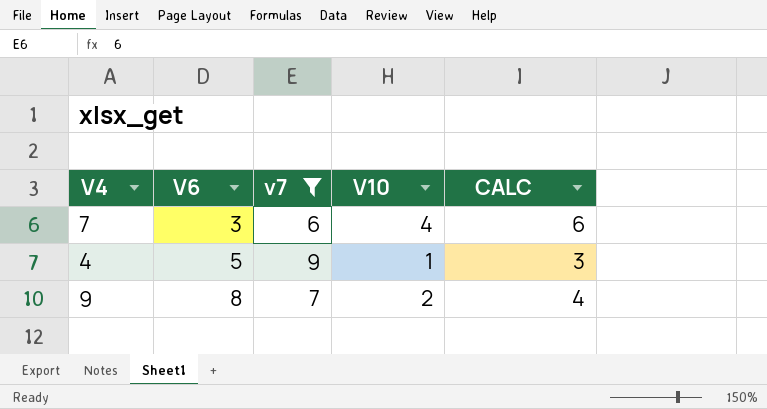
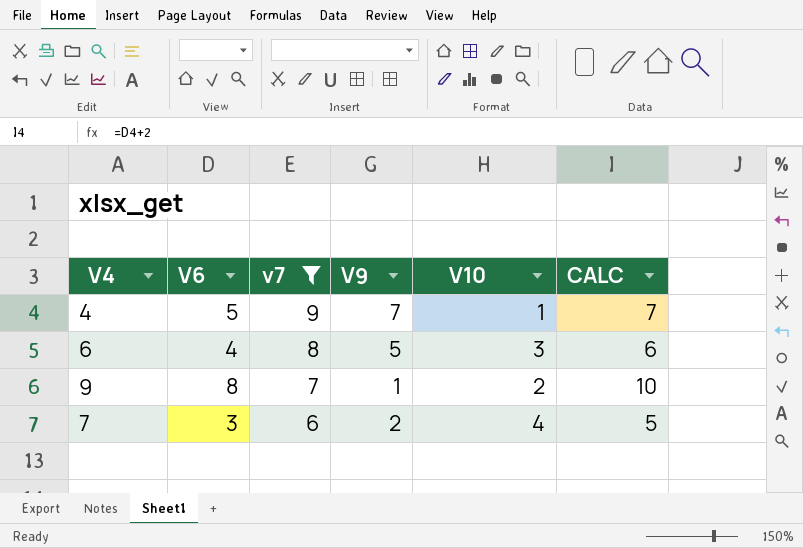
row order: V6 ascending -> v7 descending
column V9 | position: none -> 4
column CALC | formula: [V10] + 2 -> [V6] + 2
row 6: none -> 4 | 8 | 5 | 3 | 6

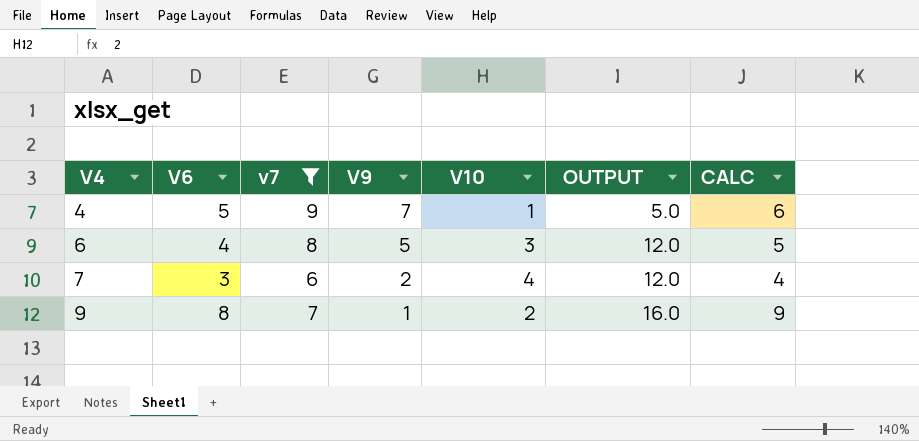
row order: v7 descending -> V4 ascending
column OUTPUT | formula: none -> [V6] * [V10]
column CALC | formula: [V6] + 2 -> [V6] + 1

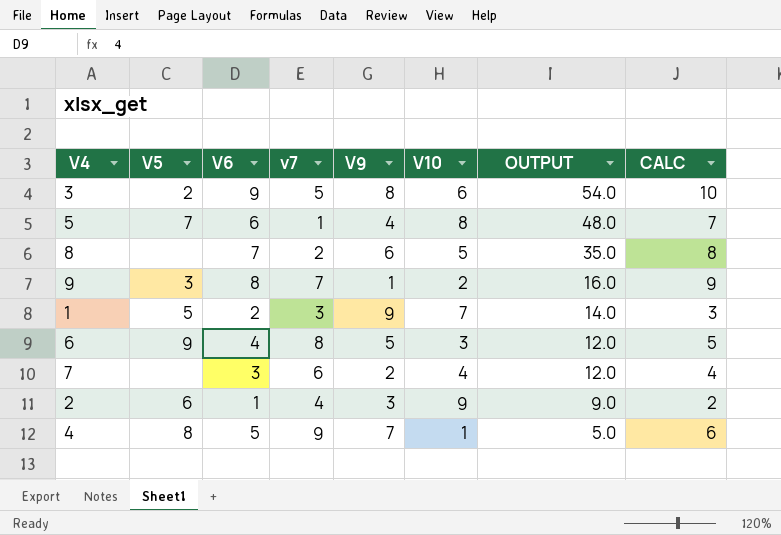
filter: v7 >= 6 -> none
row order: V4 ascending -> OUTPUT descending
column V5 | position: none -> 2

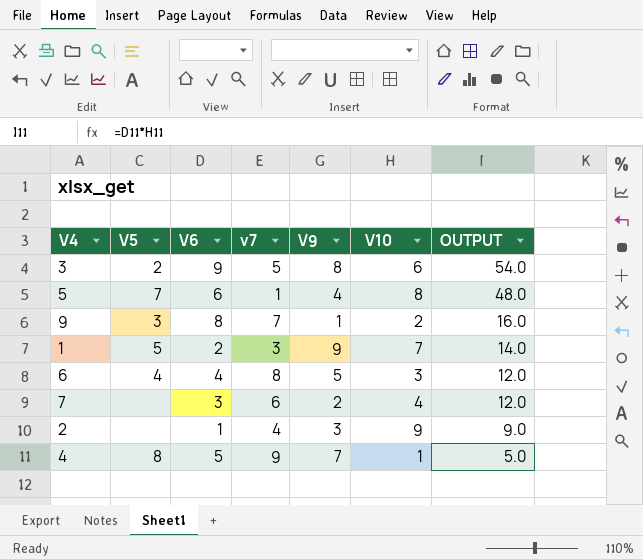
column CALC | formula: [V6] + 1 -> none
row 8: none | 7 | 2 | 6 | 5 | 35.0 | 8 -> none
6 | V5: 9 -> 4
2 | V5: 6 -> none

